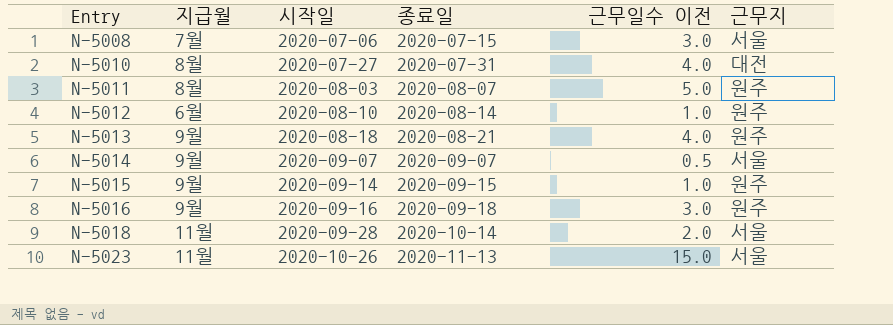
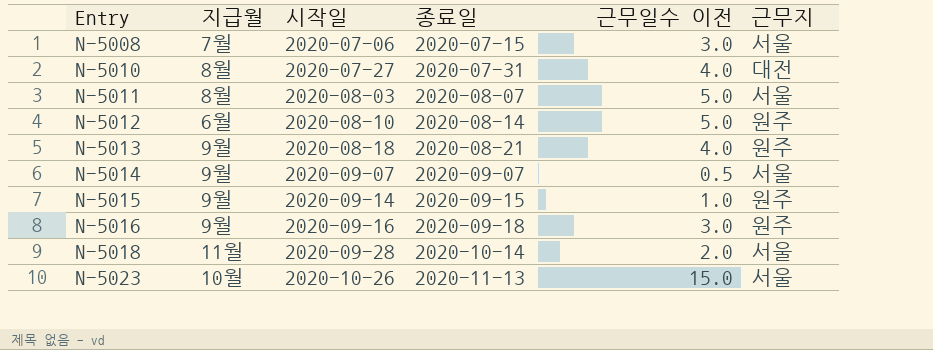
N-5011 | 근무지: 원주 -> 서울
N-5012 | 근무일수 이전: 1.0 -> 5.0
N-5023 | 지급월: 11월 -> 10월

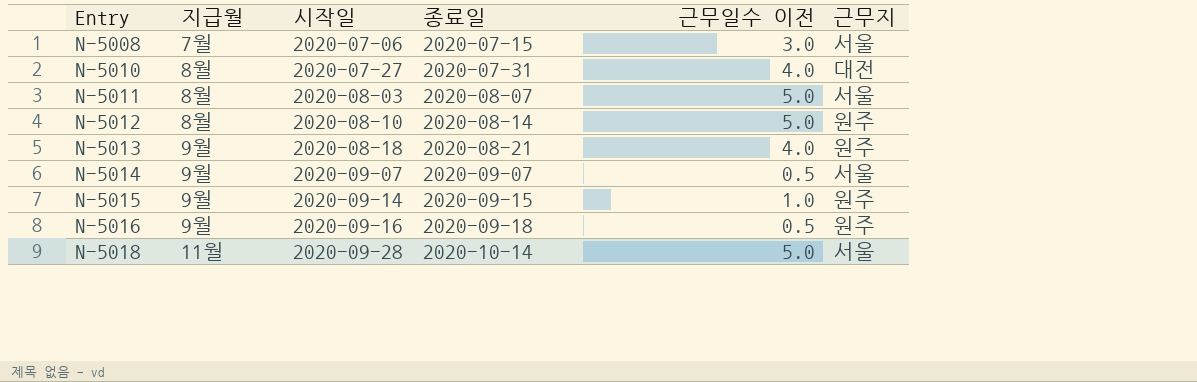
row N-5023: 10월 | 2020-10-26 | 2020-11-13 | 15.0 | 서울 -> none
N-5012 | 지급월: 6월 -> 8월
N-5016 | 근무일수 이전: 3.0 -> 0.5
N-5018 | 근무일수 이전: 2.0 -> 5.0

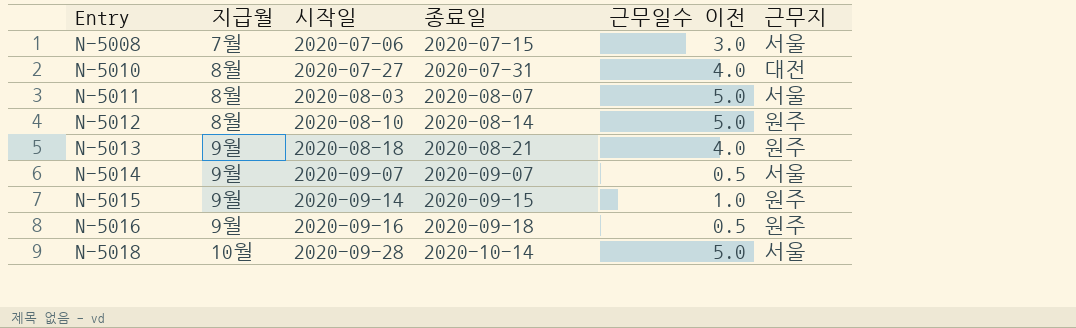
N-5018 | 지급월: 11월 -> 10월

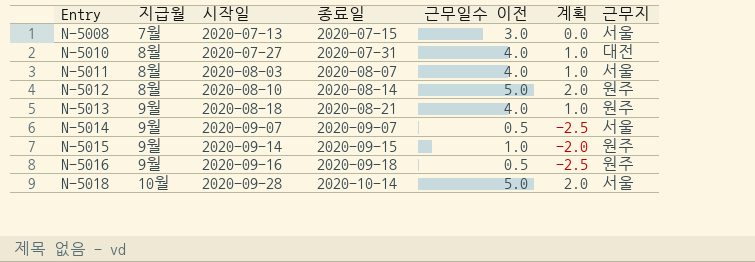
column 계획 | formula: none -> [근무일수 이전] - 3
N-5008 | 시작일: 2020-07-06 -> 2020-07-13
N-5011 | 근무일수 이전: 5.0 -> 4.0

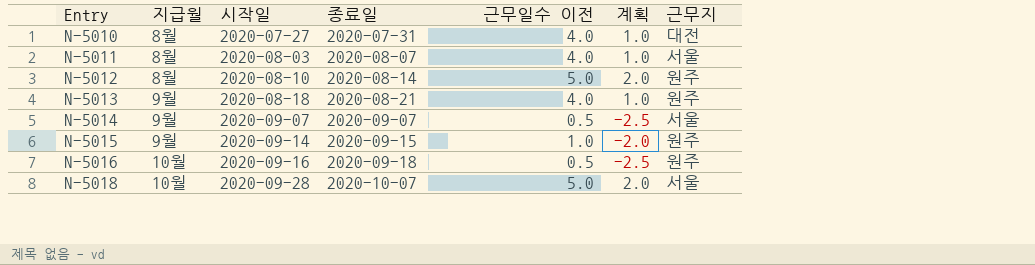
row N-5008: 7월 | 2020-07-13 | 2020-07-15 | 3.0 | 0.0 | 서울 -> none
N-5016 | 지급월: 9월 -> 10월
N-5018 | 종료일: 2020-10-14 -> 2020-10-07

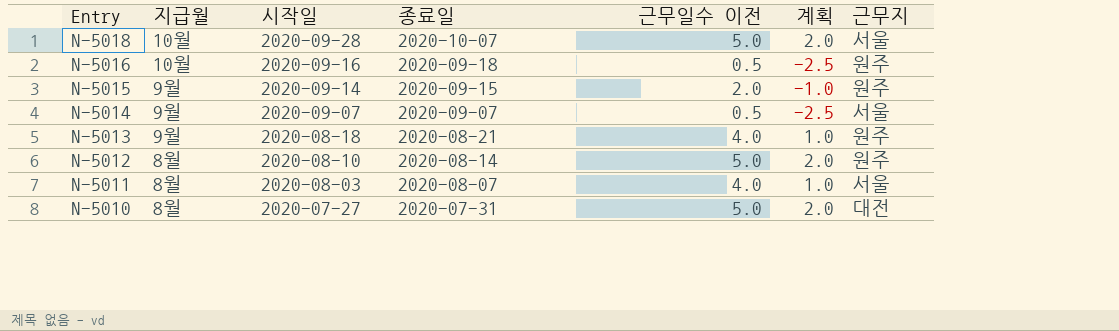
row order: Entry ascending -> Entry descending
N-5015 | 근무일수 이전: 1.0 -> 2.0
N-5015 | 계획: -2.0 -> -1.0
N-5010 | 근무일수 이전: 4.0 -> 5.0
N-5010 | 계획: 1.0 -> 2.0

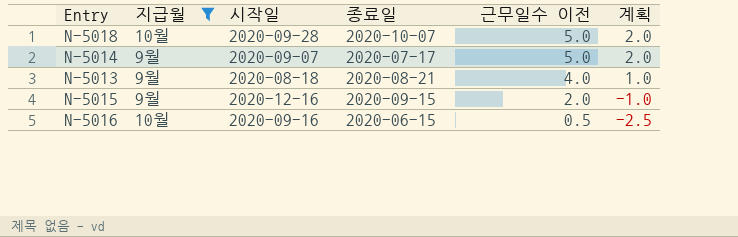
filter: none -> 지급월 != 8월
row order: Entry descending -> 근무일수 이전 descending
column 근무지 | position: 7 -> none
N-5014 | 종료일: 2020-09-07 -> 2020-07-17
N-5014 | 근무일수 이전: 0.5 -> 5.0
N-5014 | 계획: -2.5 -> 2.0
N-5015 | 시작일: 2020-09-14 -> 2020-12-16
N-5016 | 종료일: 2020-09-18 -> 2020-06-15

